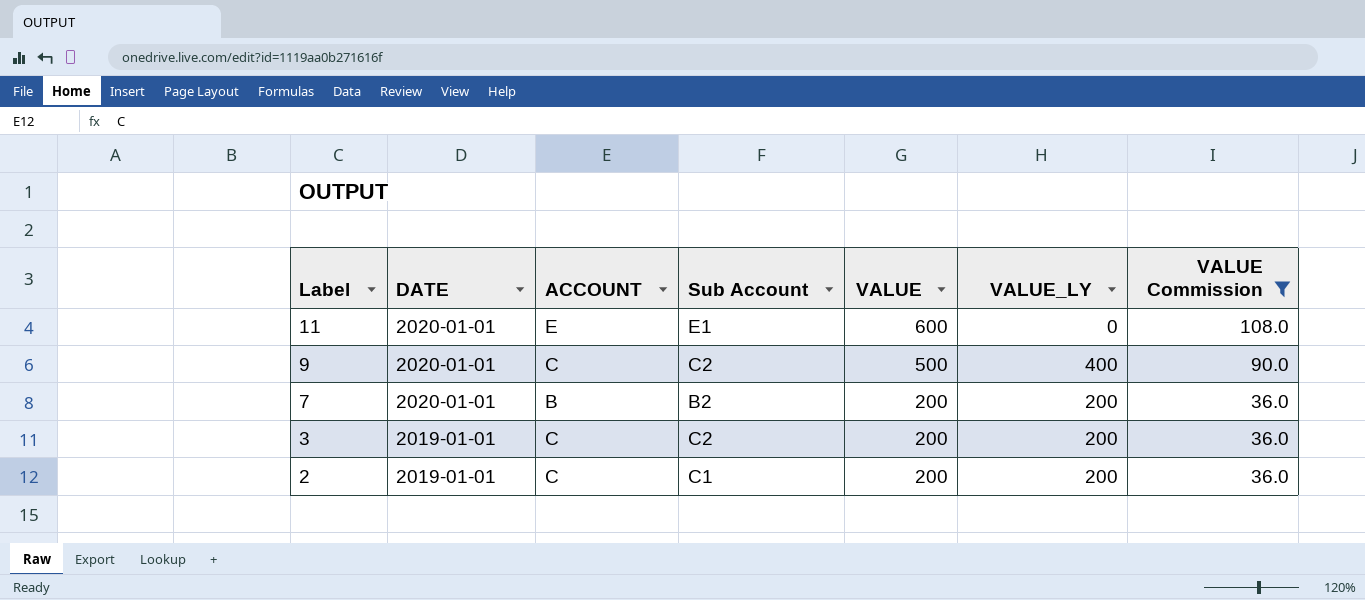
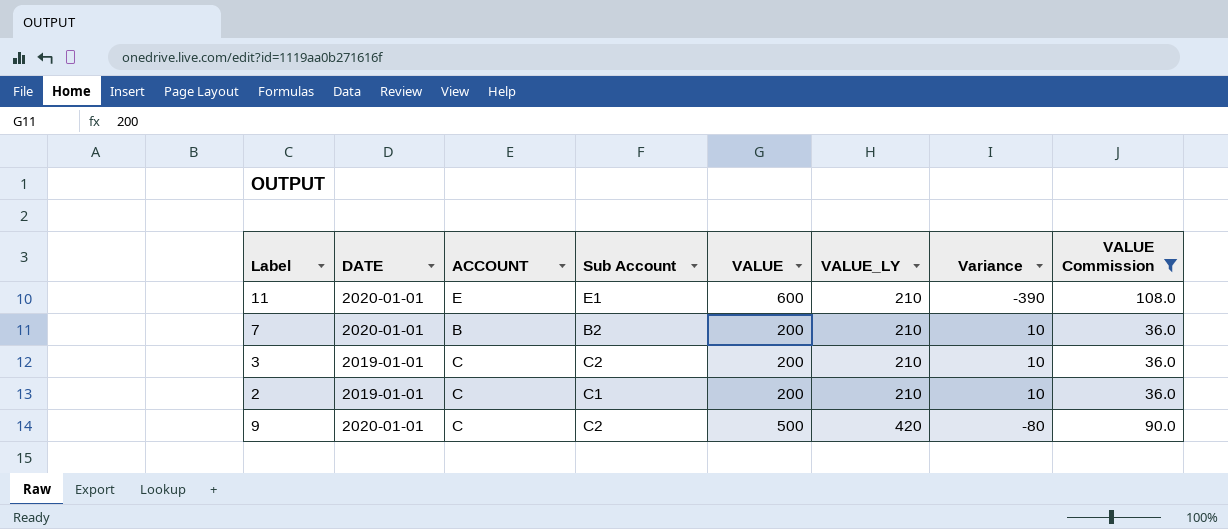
row order: Label descending -> VALUE_LY ascending
column Variance | formula: none -> [VALUE_LY] - [VALUE]
11 | VALUE_LY: 0 -> 210
7 | VALUE_LY: 200 -> 210
3 | VALUE_LY: 200 -> 210
2 | VALUE_LY: 200 -> 210
9 | VALUE_LY: 400 -> 420

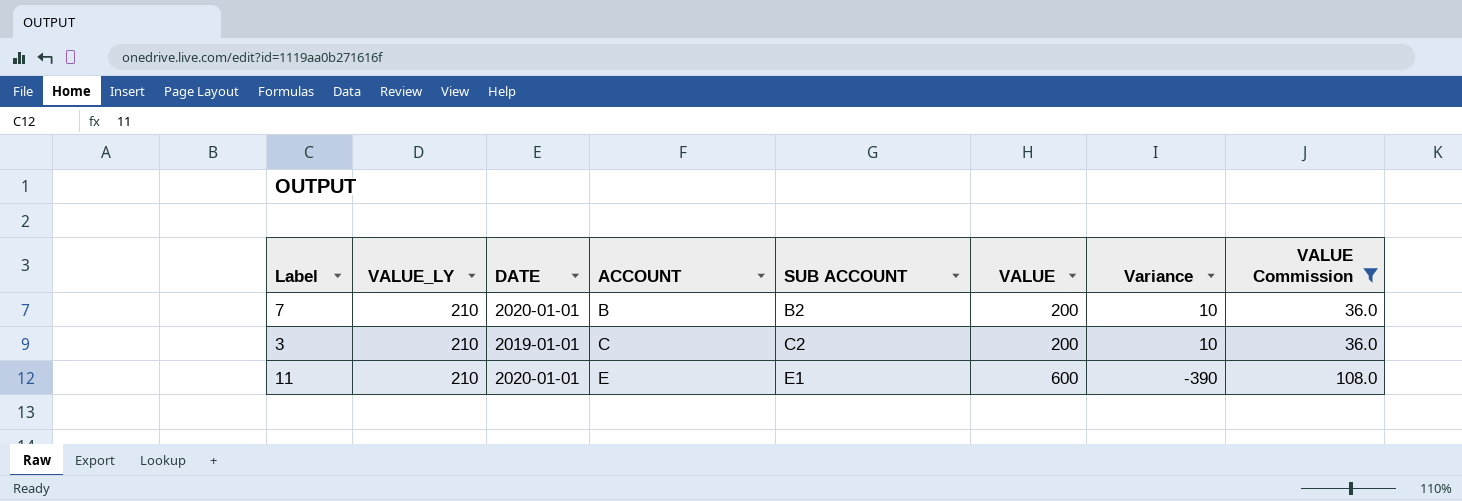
row order: VALUE_LY ascending -> ACCOUNT ascending
column VALUE_LY | position: 6 -> 2
column name: Sub Account -> SUB ACCOUNT
row 2: 2019-01-01 | C | C1 | 200 | 210 | 10 | 36.0 -> none
row 9: 2020-01-01 | C | C2 | 500 | 420 | -80 | 90.0 -> none

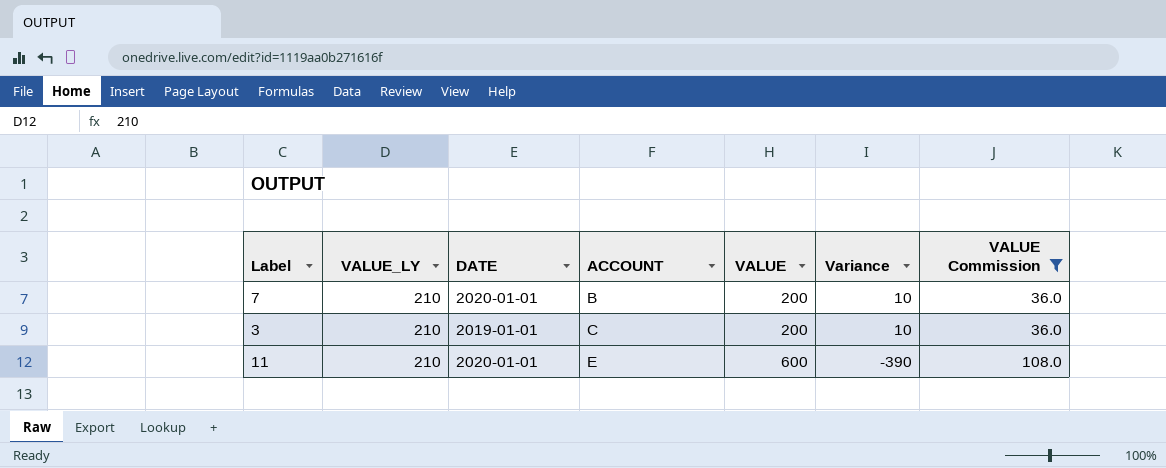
column SUB ACCOUNT | position: 5 -> none

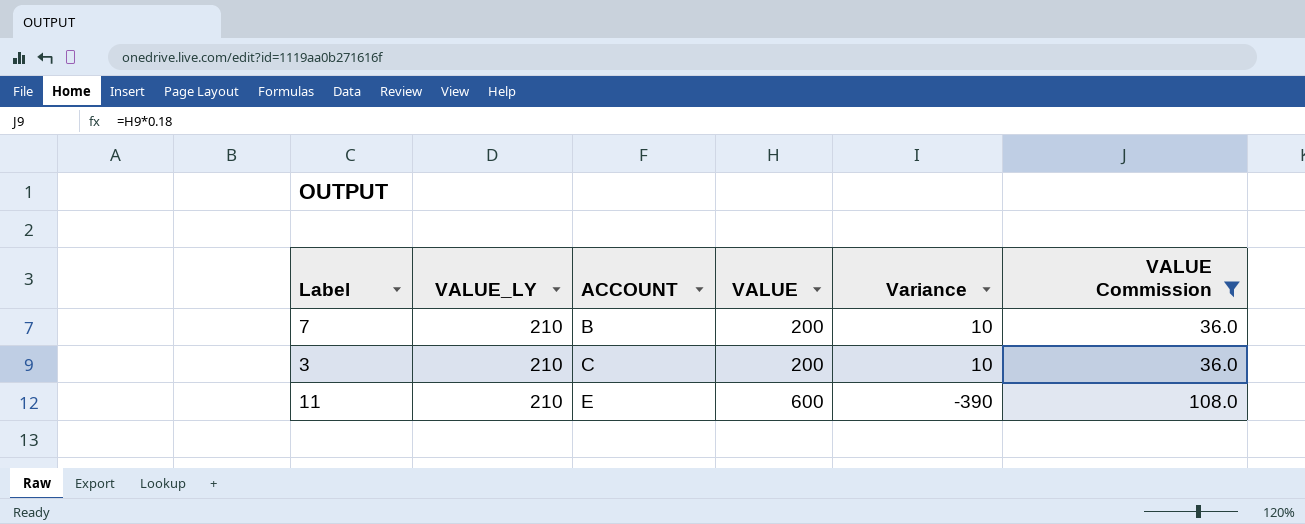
column DATE | position: 3 -> none

